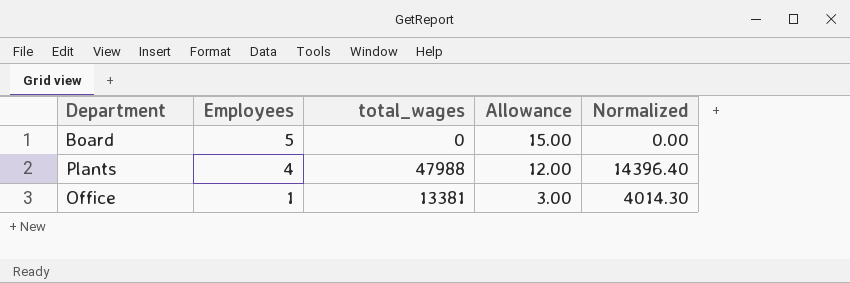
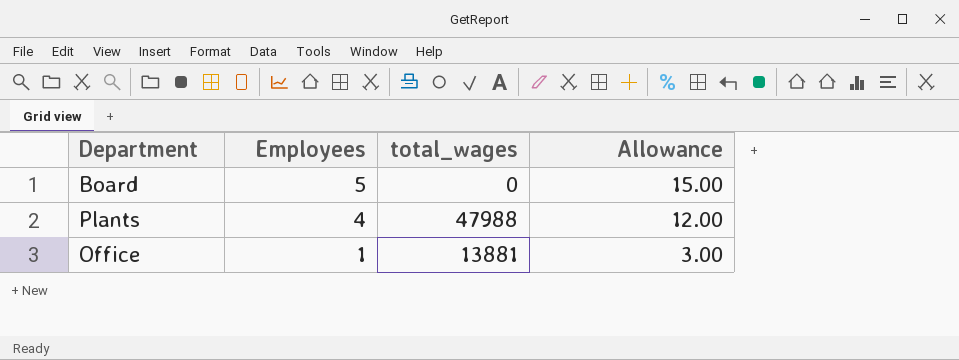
column Normalized | formula: [total_wages] * 0.3 -> none
Office | total_wages: 13381 -> 13881

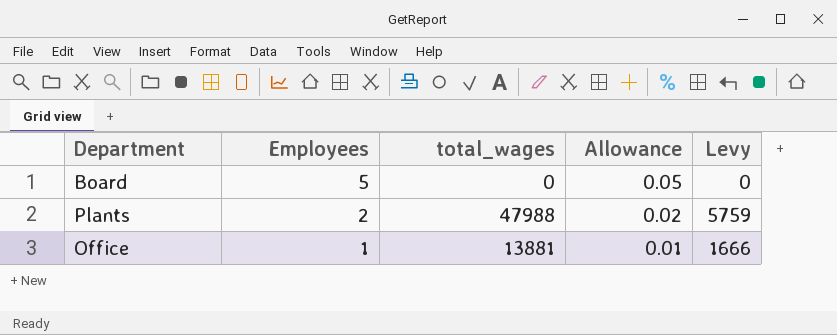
column Allowance | formula: [Employees] * 3 -> [Employees] * 0.01
column Levy | formula: none -> [total_wages] * 0.12
Plants | Employees: 4 -> 2

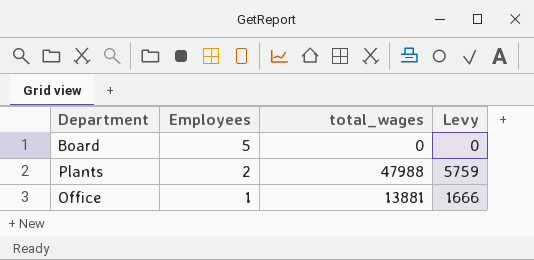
column Allowance | formula: [Employees] * 0.01 -> none

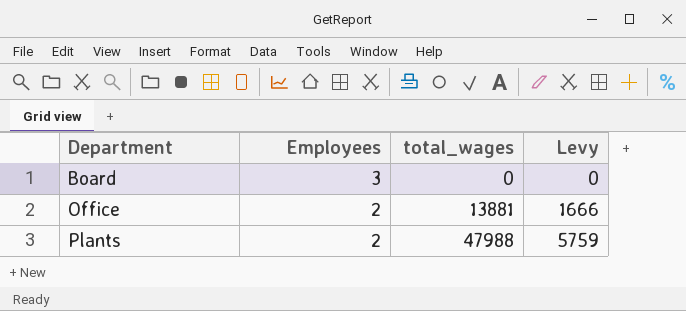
row order: Employees descending -> Department ascending
Board | Employees: 5 -> 3
Office | Employees: 1 -> 2

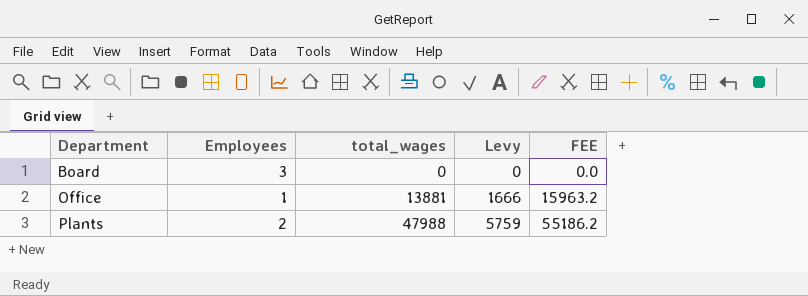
column FEE | formula: none -> [total_wages] * 1.15
Office | Employees: 2 -> 1

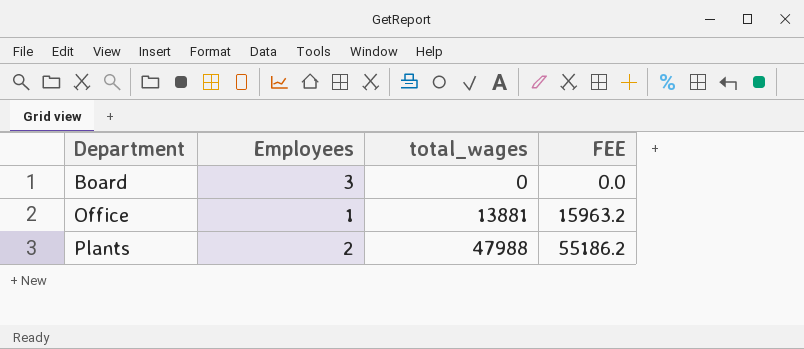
column Levy | formula: [total_wages] * 0.12 -> none

